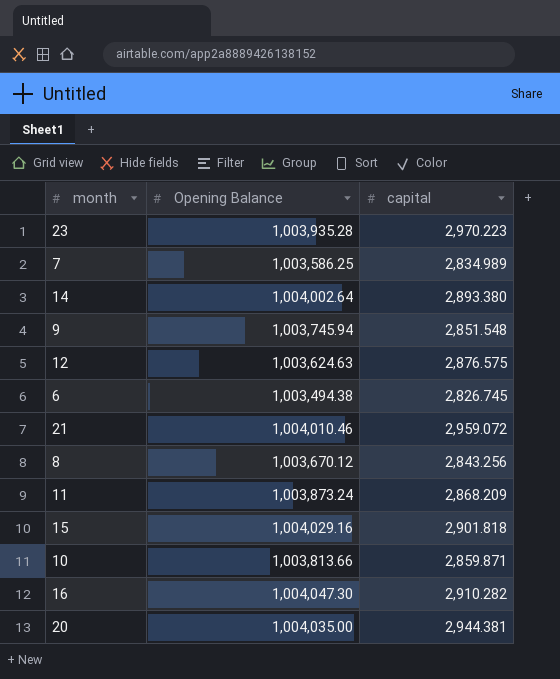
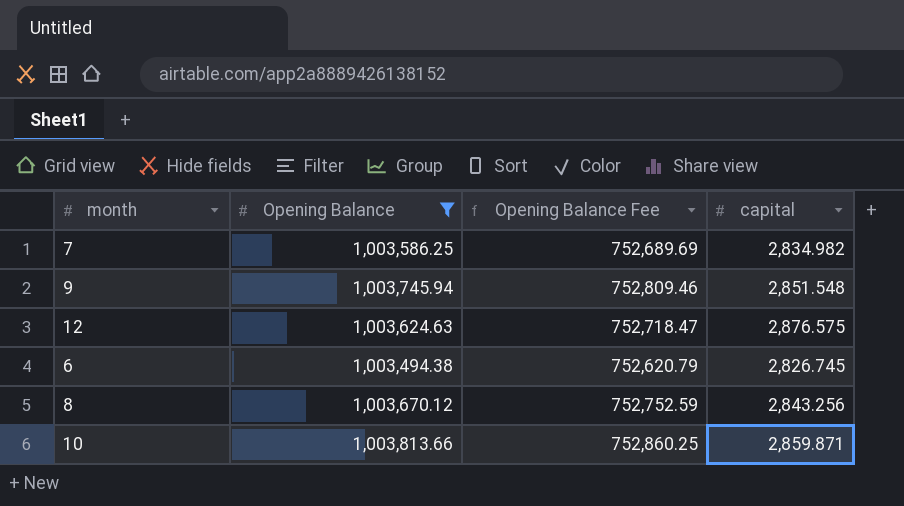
filter: none -> Opening Balance <= 1,003,813.66
column Opening Balance Fee | formula: none -> [Opening Balance] * 0.75
7 | capital: 2,834.989 -> 2,834.982

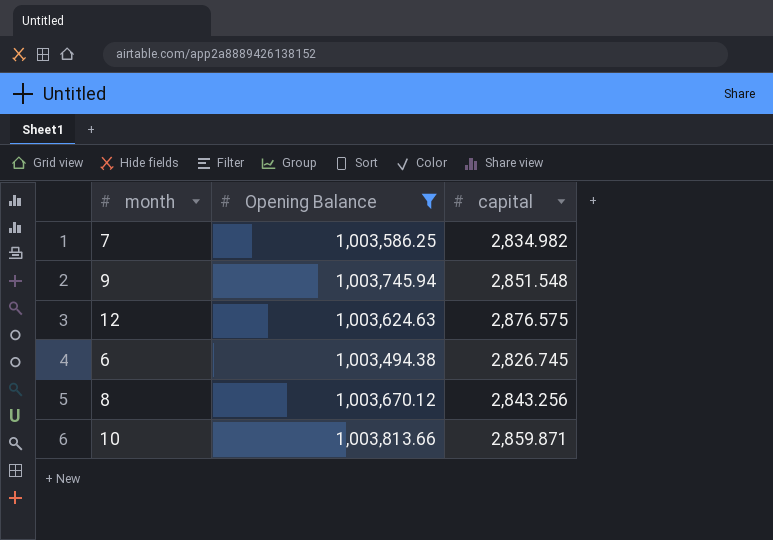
column Opening Balance Fee | formula: [Opening Balance] * 0.75 -> none

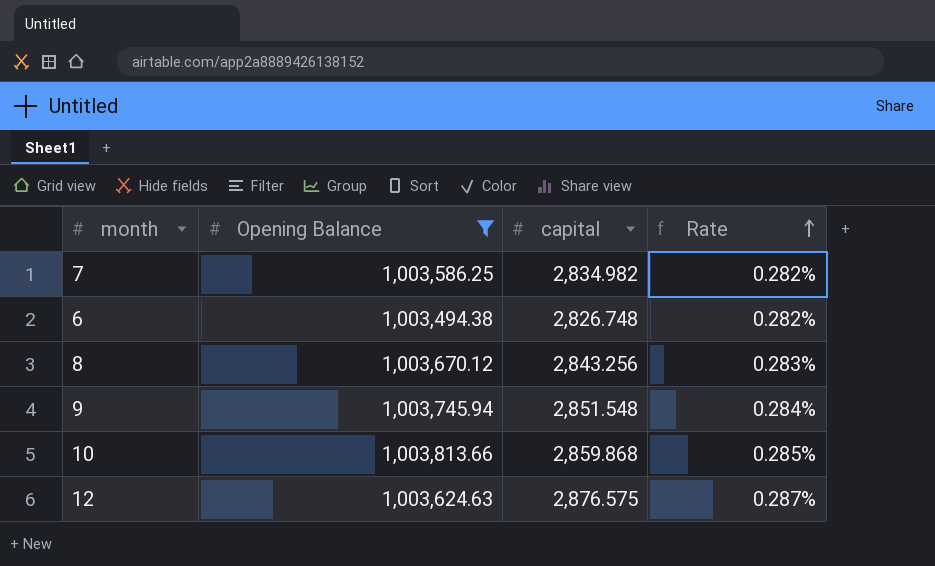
row order: none -> Rate ascending
column Rate | formula: none -> [capital] / [Opening Balance]
6 | capital: 2,826.745 -> 2,826.748
10 | capital: 2,859.871 -> 2,859.868

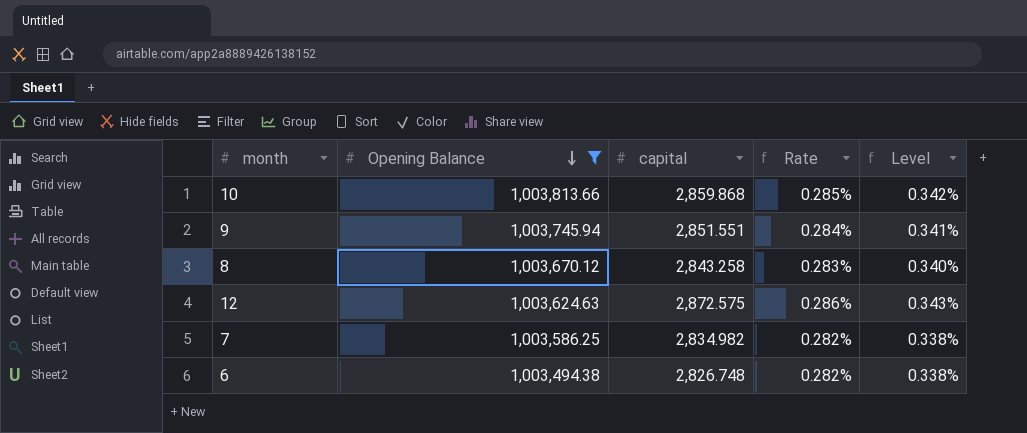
row order: Rate ascending -> Opening Balance descending
column Level | formula: none -> [Rate] * 1.2
9 | capital: 2,851.548 -> 2,851.551
8 | capital: 2,843.256 -> 2,843.258
12 | capital: 2,876.575 -> 2,872.575
12 | Rate: 0.287% -> 0.286%

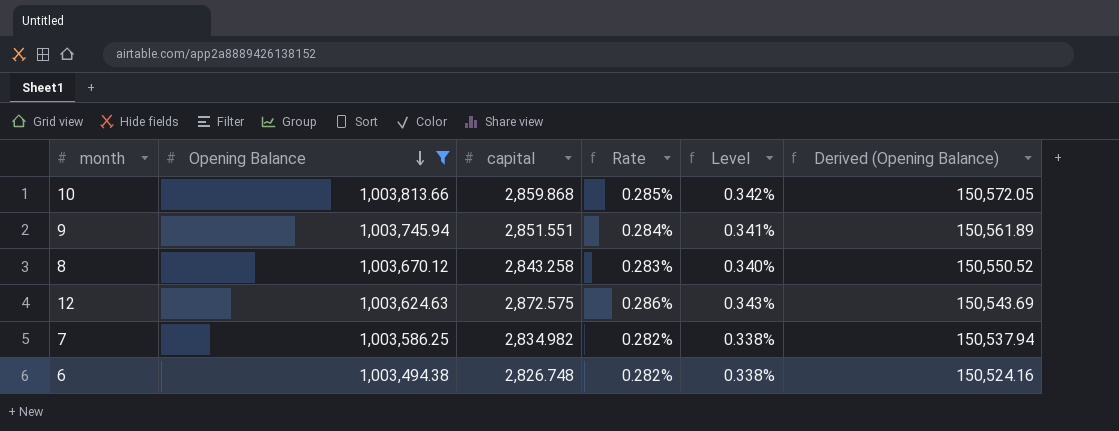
column Derived (Opening Balance) | formula: none -> [Opening Balance] * 0.15

